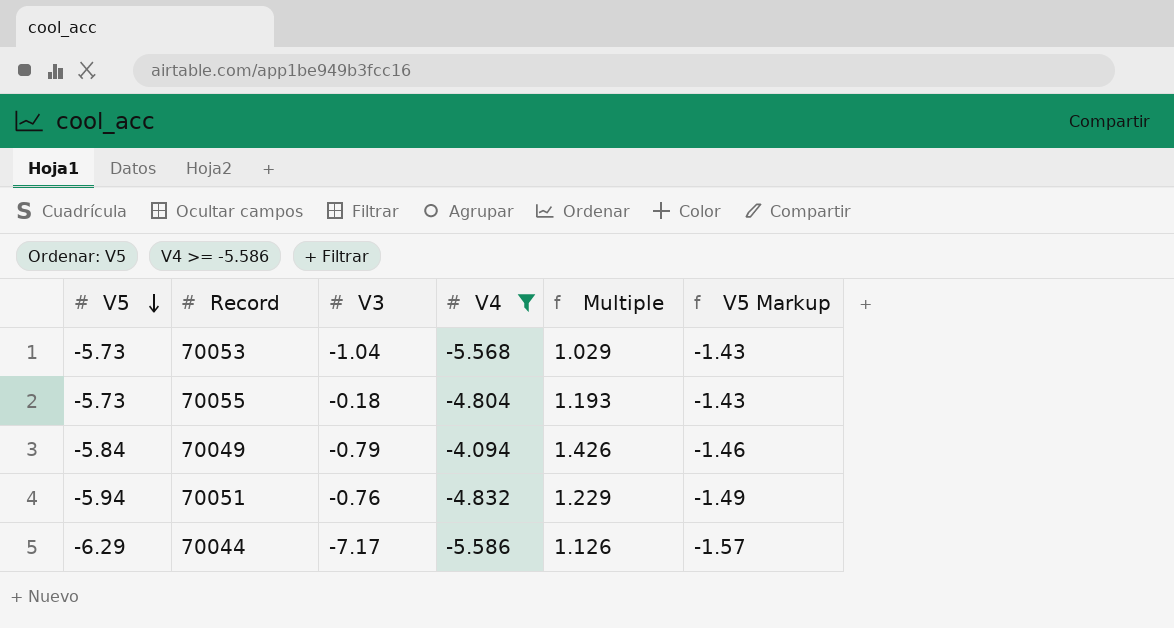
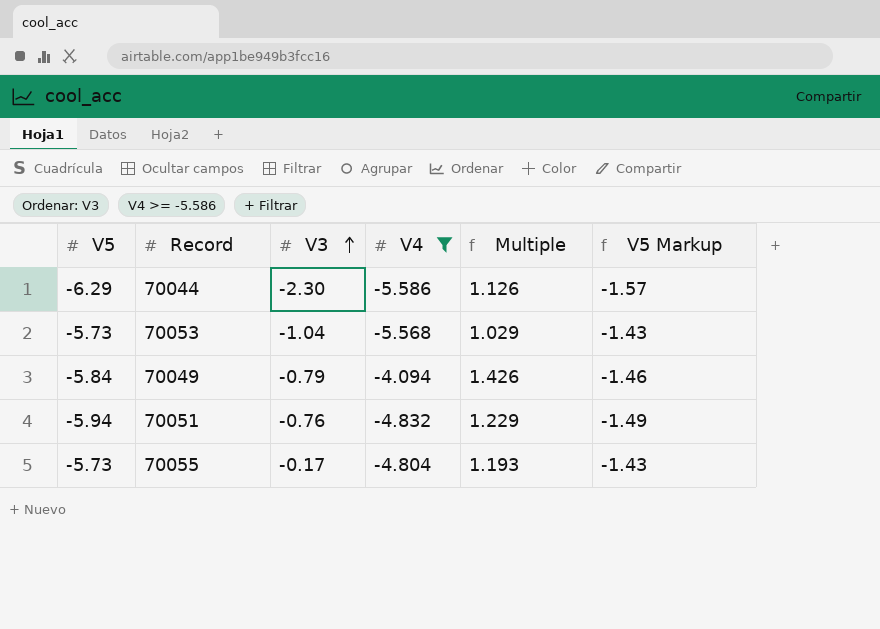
row order: V5 descending -> V3 ascending
70044 | V3: -7.17 -> -2.30
70055 | V3: -0.18 -> -0.17

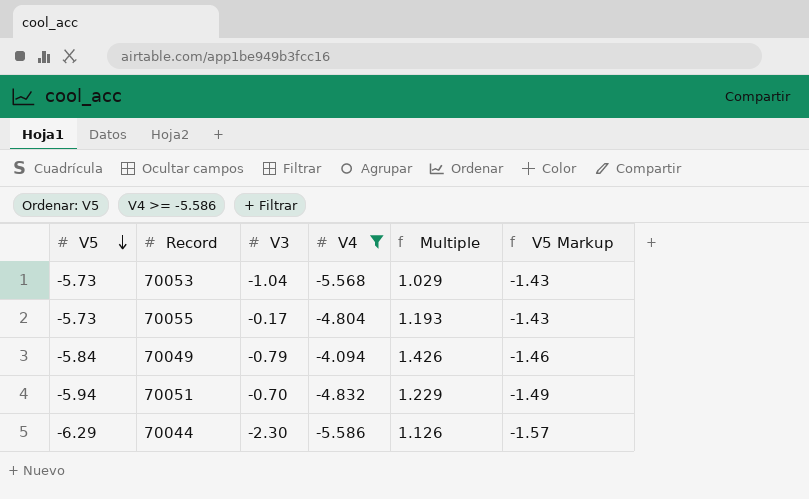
row order: V3 ascending -> V5 descending
70051 | V3: -0.76 -> -0.70

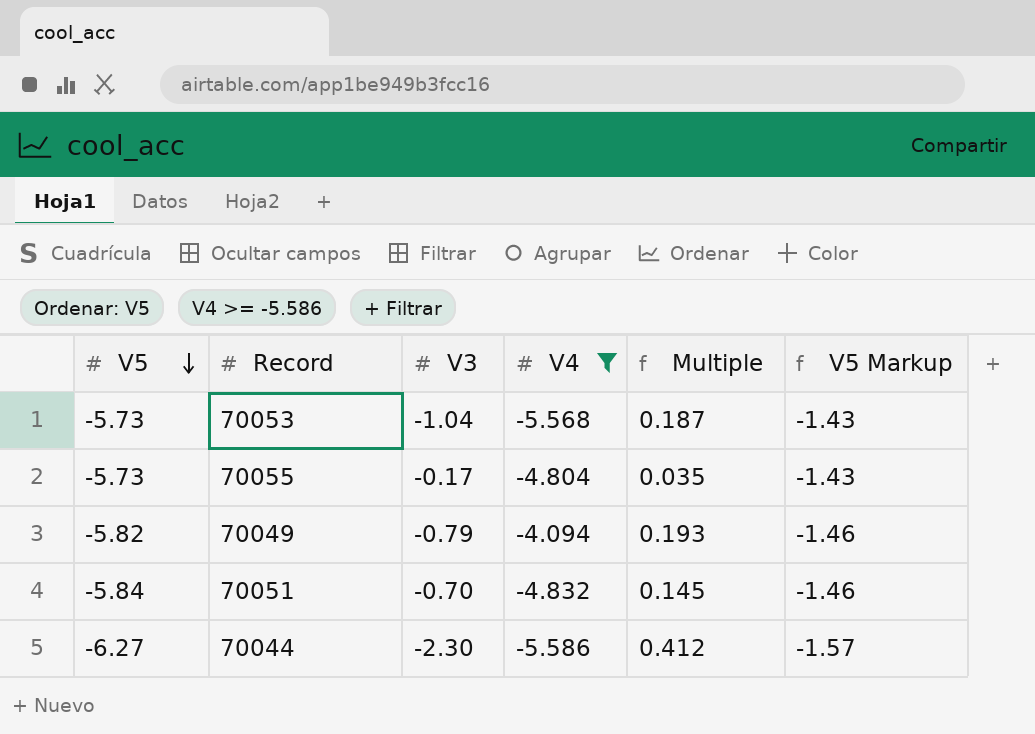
column Multiple | formula: [V5] / [V4] -> [V3] / [V4]
70049 | V5: -5.84 -> -5.82
70051 | V5: -5.94 -> -5.84
70051 | V5 Markup: -1.49 -> -1.46
70044 | V5: -6.29 -> -6.27

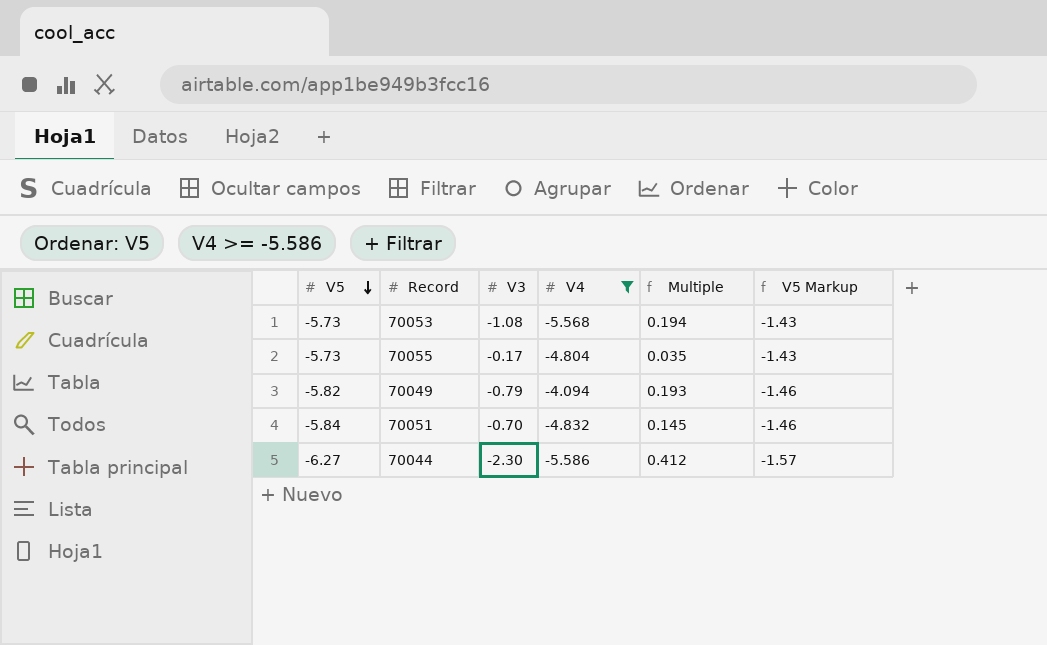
70053 | V3: -1.04 -> -1.08
70053 | Multiple: 0.187 -> 0.194

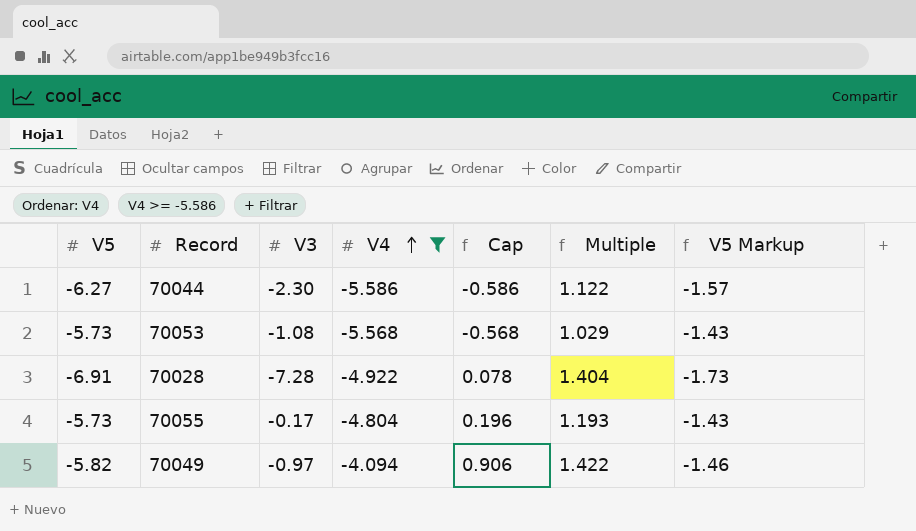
row order: V5 descending -> V4 ascending
column Cap | formula: none -> [V4] + 5
column Multiple | formula: [V3] / [V4] -> [V5] / [V4]
row 70051: -5.84 | -0.70 | -4.832 | 0.145 | -1.46 -> none
row 70028: none -> -6.91 | -7.28 | -4.922 | 0.078 | 1.404 | -1.73
70049 | V3: -0.79 -> -0.97

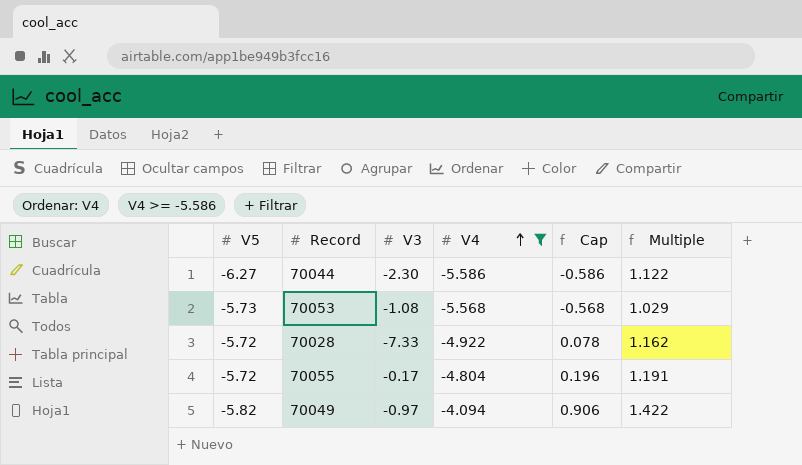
column V5 Markup | formula: [V5] * 0.25 -> none
70028 | V5: -6.91 -> -5.72
70028 | V3: -7.28 -> -7.33
70028 | Multiple: 1.404 -> 1.162
70055 | V5: -5.73 -> -5.72
70055 | Multiple: 1.193 -> 1.191

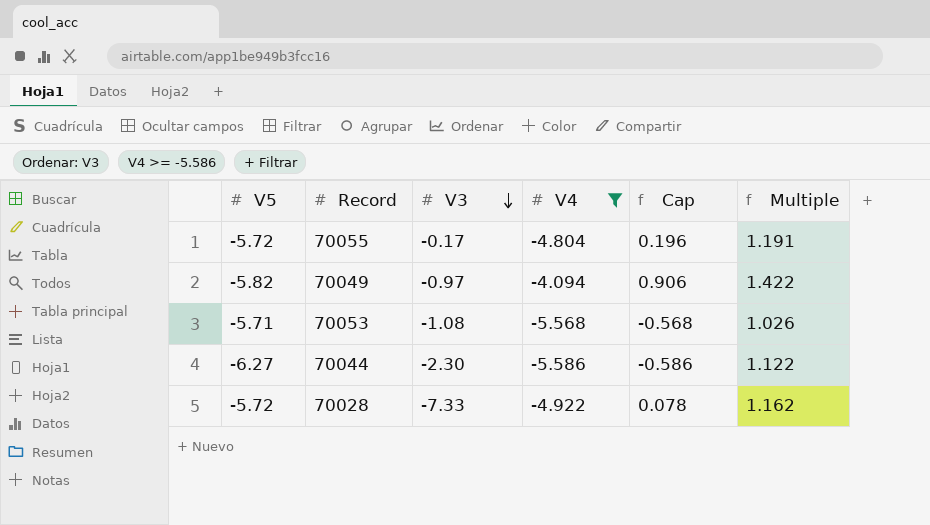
row order: V4 ascending -> V3 descending
70053 | V5: -5.73 -> -5.71
70053 | Multiple: 1.029 -> 1.026

